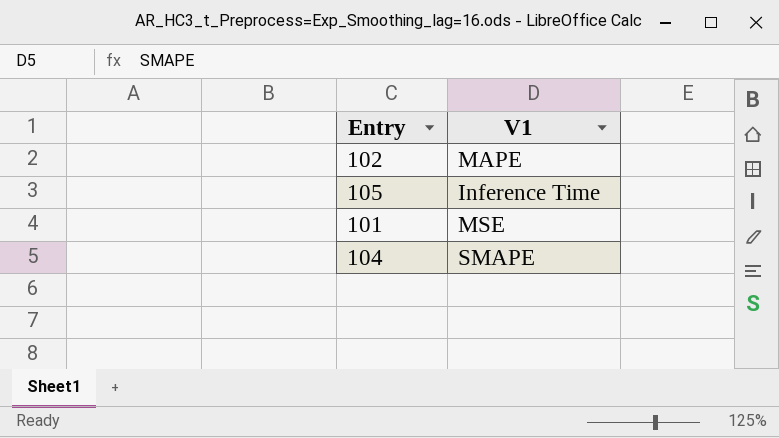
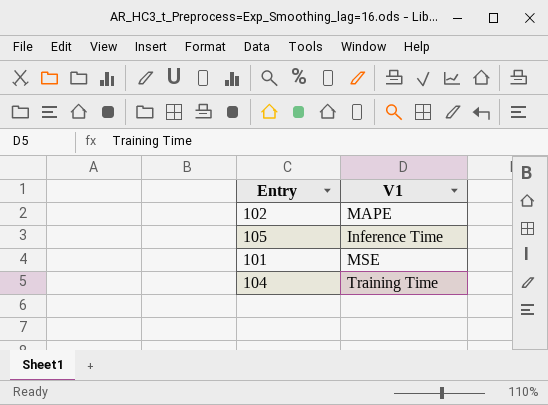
104 | V1: SMAPE -> Training Time

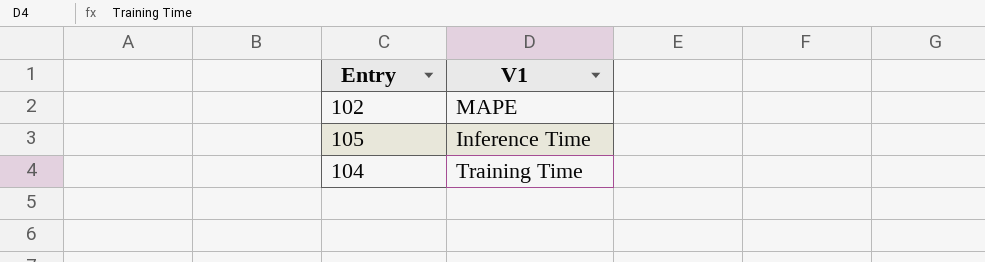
row 101: MSE -> none

